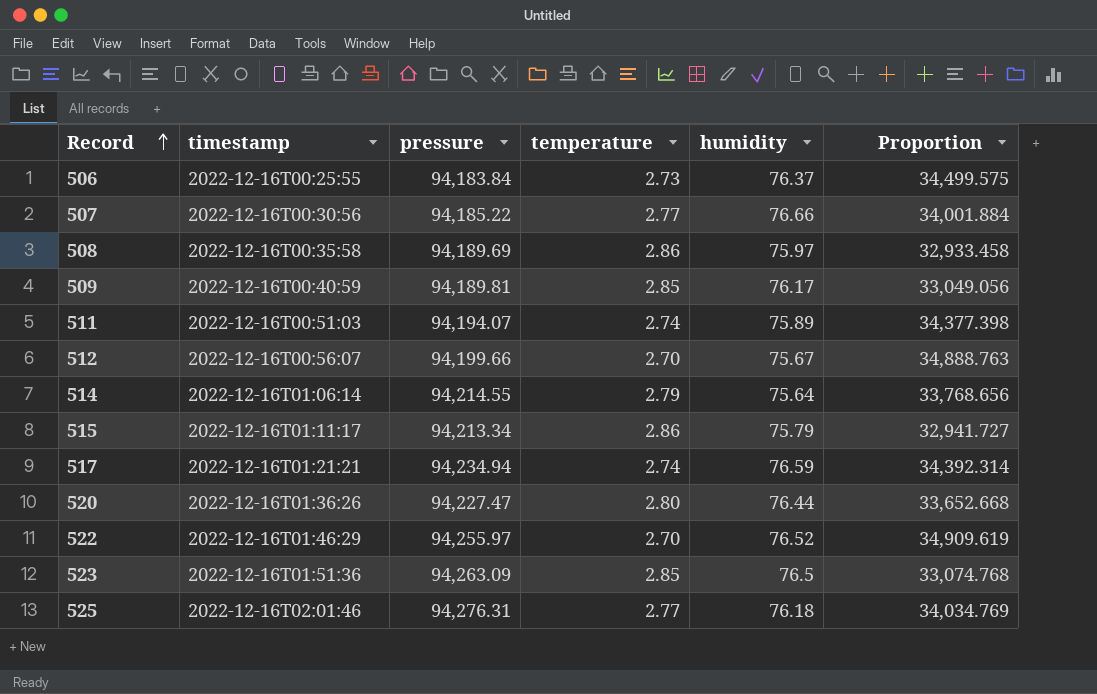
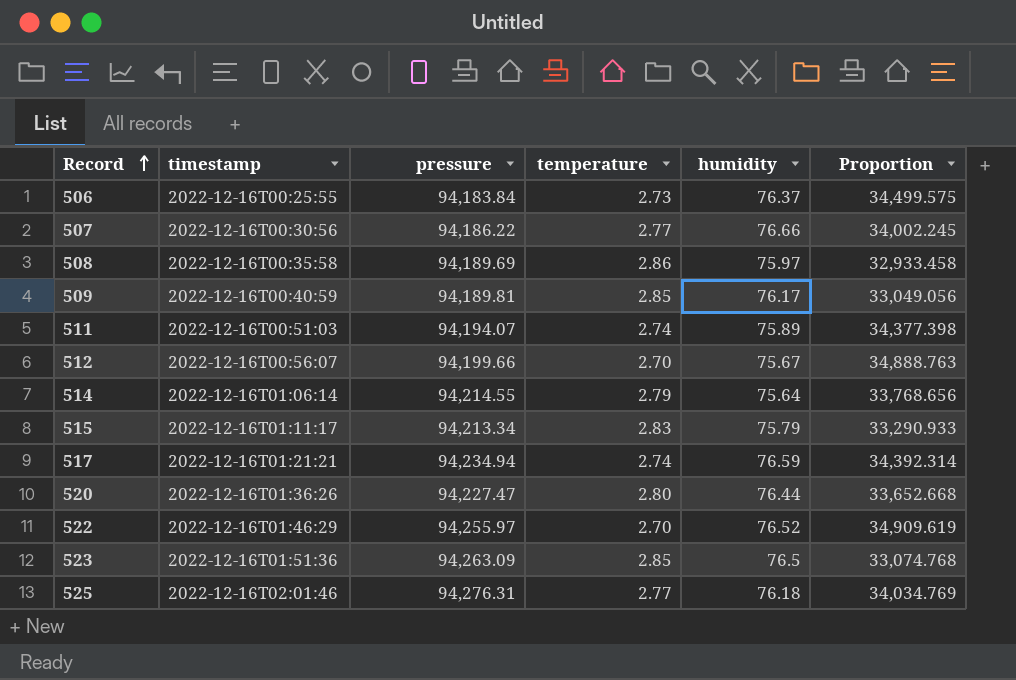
507 | pressure: 94,185.22 -> 94,186.22
507 | Proportion: 34,001.884 -> 34,002.245
515 | temperature: 2.86 -> 2.83
515 | Proportion: 32,941.727 -> 33,290.933

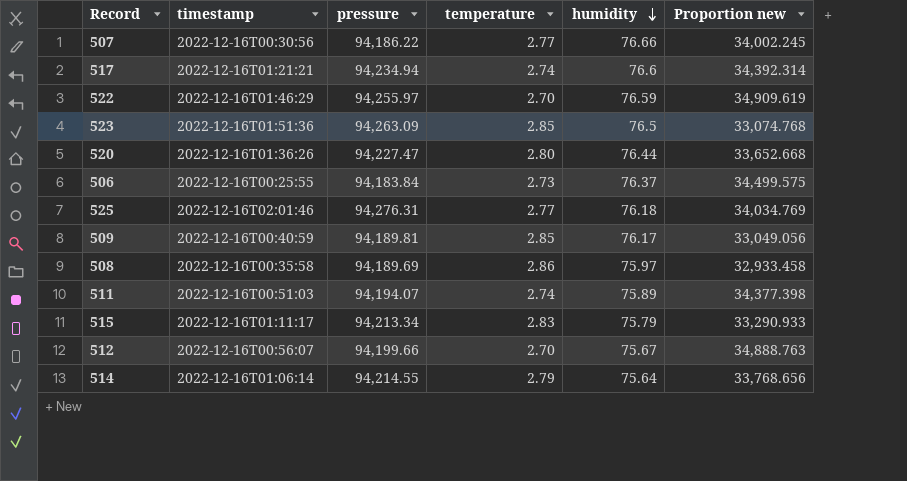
row order: Record ascending -> humidity descending
column name: Proportion -> Proportion new
517 | humidity: 76.59 -> 76.6
522 | humidity: 76.52 -> 76.59

